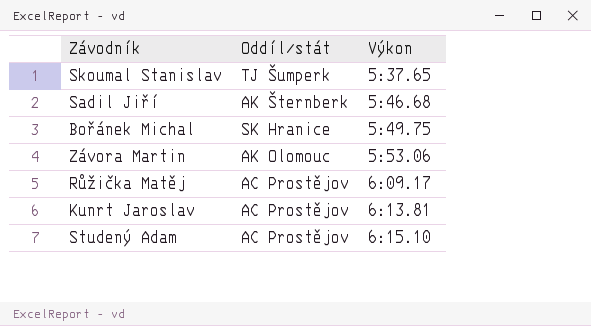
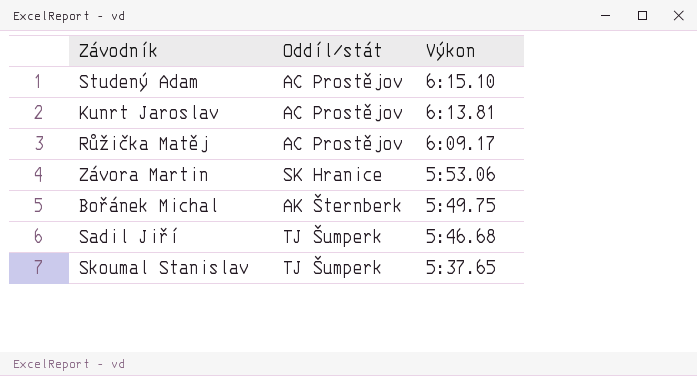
row order: Výkon ascending -> Výkon descending
Závora Martin | Oddíl/stát: AK Olomouc -> SK Hranice
Bořánek Michal | Oddíl/stát: SK Hranice -> AK Šternberk
Sadil Jiří | Oddíl/stát: AK Šternberk -> TJ Šumperk

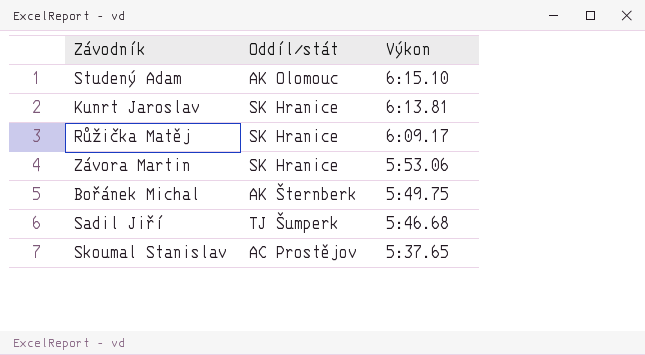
Studený Adam | Oddíl/stát: AC Prostějov -> AK Olomouc
Kunrt Jaroslav | Oddíl/stát: AC Prostějov -> SK Hranice
Růžička Matěj | Oddíl/stát: AC Prostějov -> SK Hranice
Skoumal Stanislav | Oddíl/stát: TJ Šumperk -> AC Prostějov

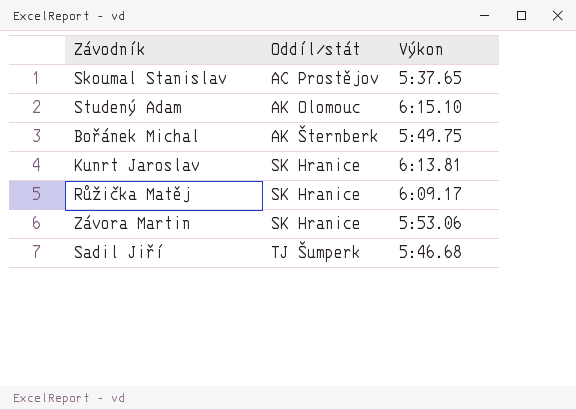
row order: Výkon descending -> Oddíl/stát ascending

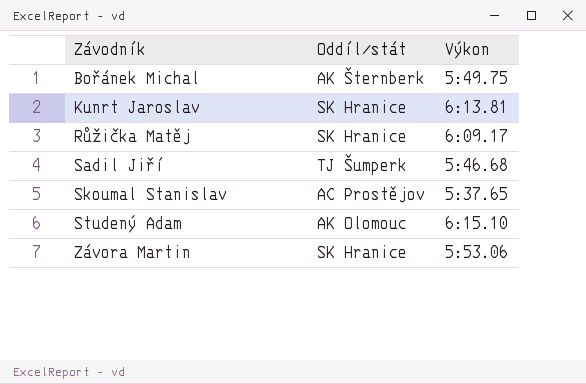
row order: Oddíl/stát ascending -> Závodník ascending

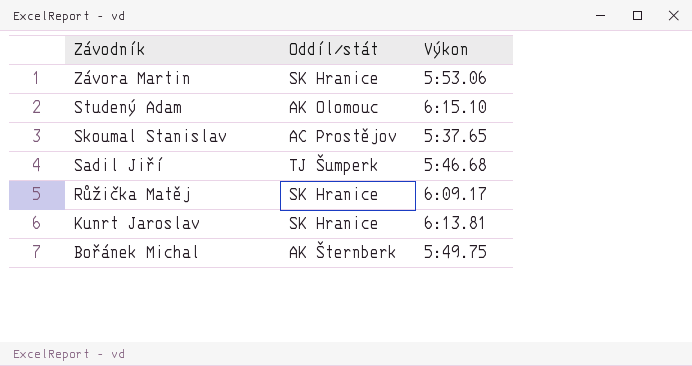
row order: Závodník ascending -> Závodník descending

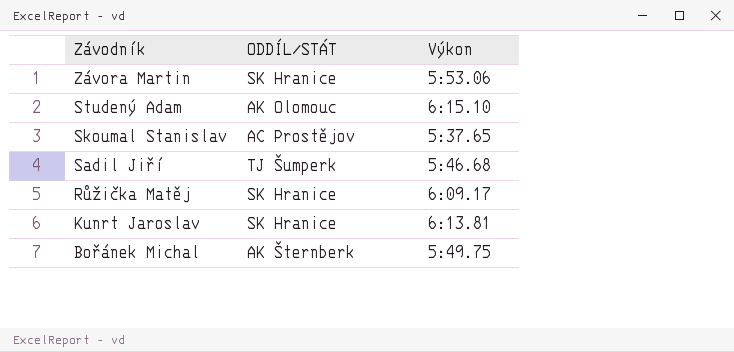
column name: Oddíl/stát -> ODDÍL/STÁT

